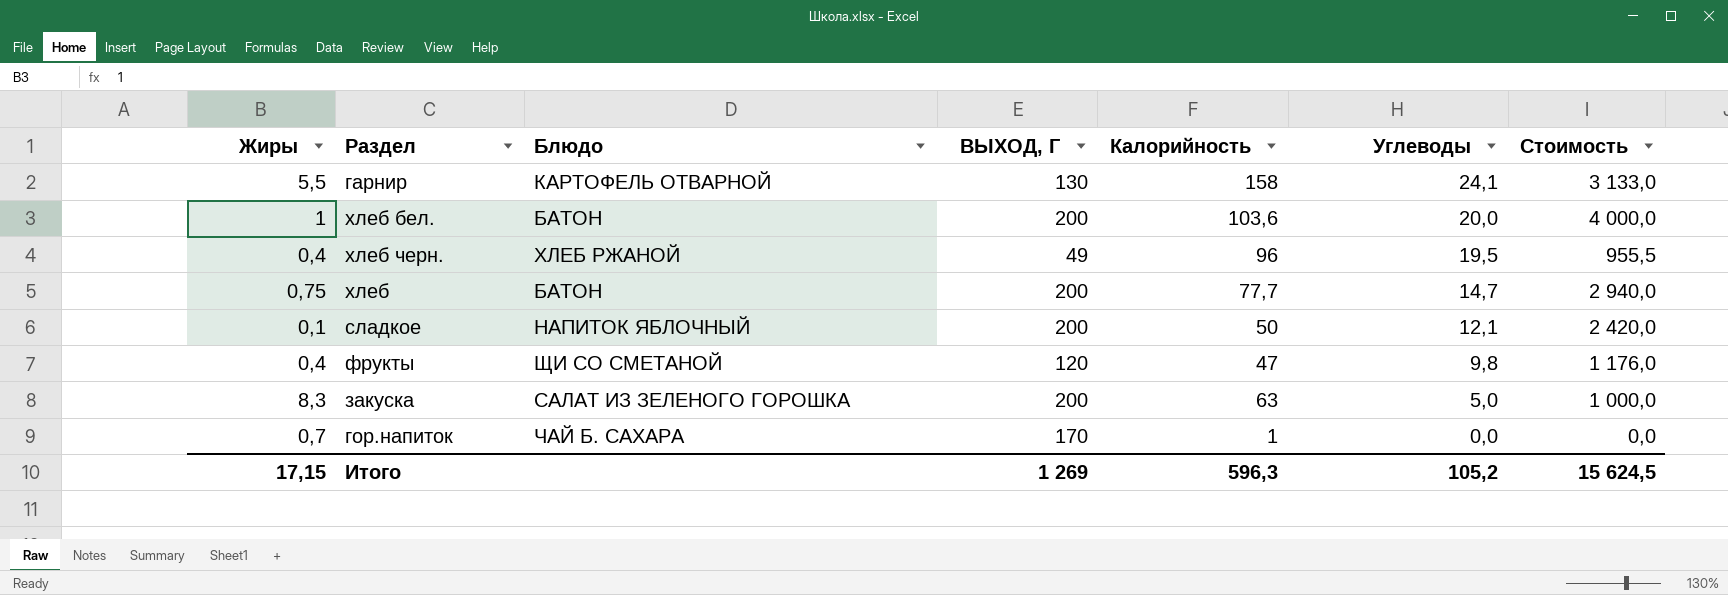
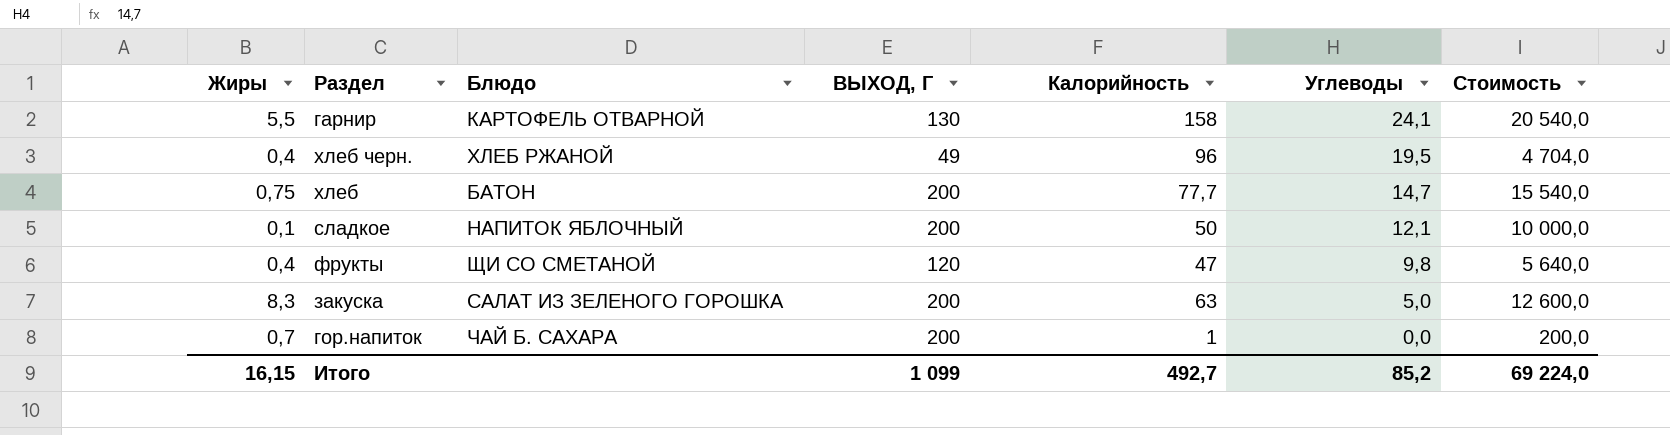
column Стоимость | formula: [ВЫХОД, Г] * [Углеводы] -> [ВЫХОД, Г] * [Калорийность]
row хлеб бел.: 1 | БАТОН | 200 | 103,6 | 20,0 | 4 000,0 -> none
гор.напиток | ВЫХОД, Г: 170 -> 200
Итого | Жиры: 17,15 -> 16,15
Итого | ВЫХОД, Г: 1 269 -> 1 099
Итого | Калорийность: 596,3 -> 492,7
Итого | Углеводы: 105,2 -> 85,2
Итого | Стоимость: 15 624,5 -> 69 224,0

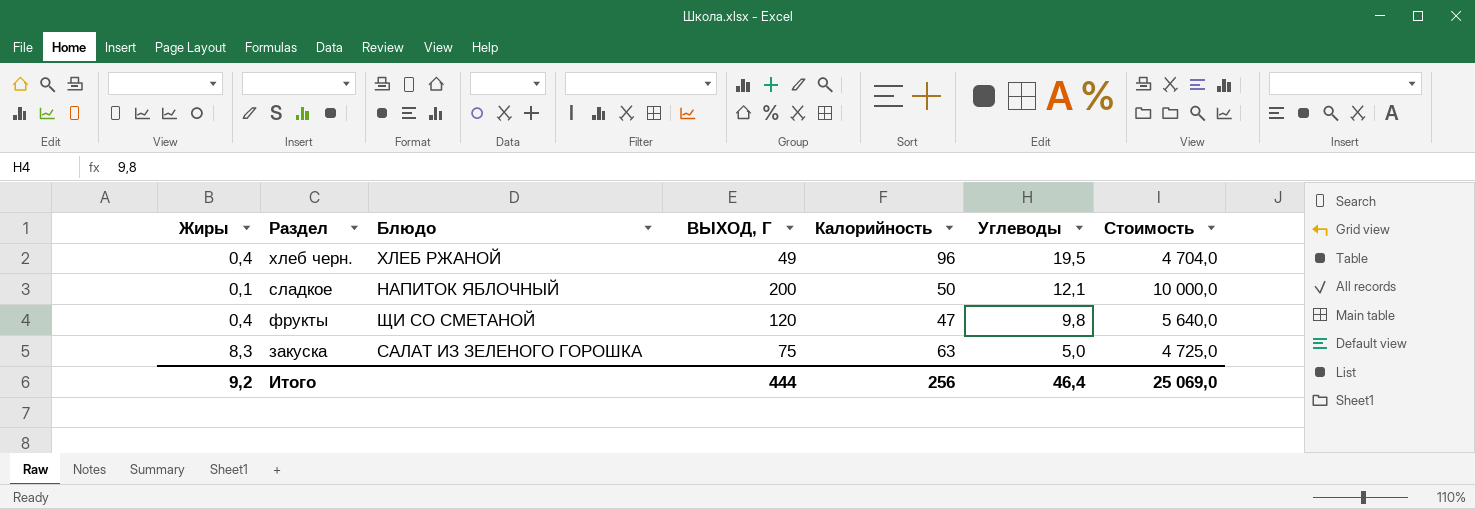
row гарнир: 5,5 | КАРТОФЕЛЬ ОТВАРНОЙ | 130 | 158 | 24,1 | 20 540,0 -> none
row хлеб: 0,75 | БАТОН | 200 | 77,7 | 14,7 | 15 540,0 -> none
row гор.напиток: 0,7 | ЧАЙ Б. САХАРА | 200 | 1 | 0,0 | 200,0 -> none
закуска | ВЫХОД, Г: 200 -> 75
закуска | Стоимость: 12 600,0 -> 4 725,0
Итого | Жиры: 16,15 -> 9,2
Итого | ВЫХОД, Г: 1 099 -> 444
Итого | Калорийность: 492,7 -> 256
Итого | Углеводы: 85,2 -> 46,4
Итого | Стоимость: 69 224,0 -> 25 069,0

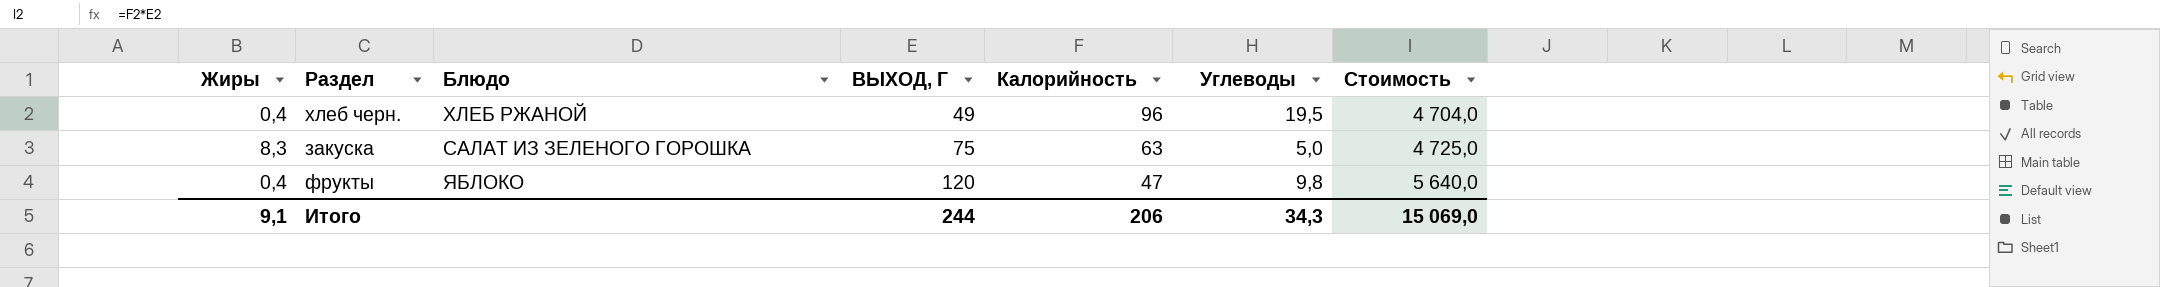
row order: Углеводы descending -> ВЫХОД, Г ascending
row сладкое: 0,1 | НАПИТОК ЯБЛОЧНЫЙ | 200 | 50 | 12,1 | 10 000,0 -> none
фрукты | Блюдо: ЩИ СО СМЕТАНОЙ -> ЯБЛОКО
Итого | Жиры: 9,2 -> 9,1
Итого | ВЫХОД, Г: 444 -> 244
Итого | Калорийность: 256 -> 206
Итого | Углеводы: 46,4 -> 34,3
Итого | Стоимость: 25 069,0 -> 15 069,0

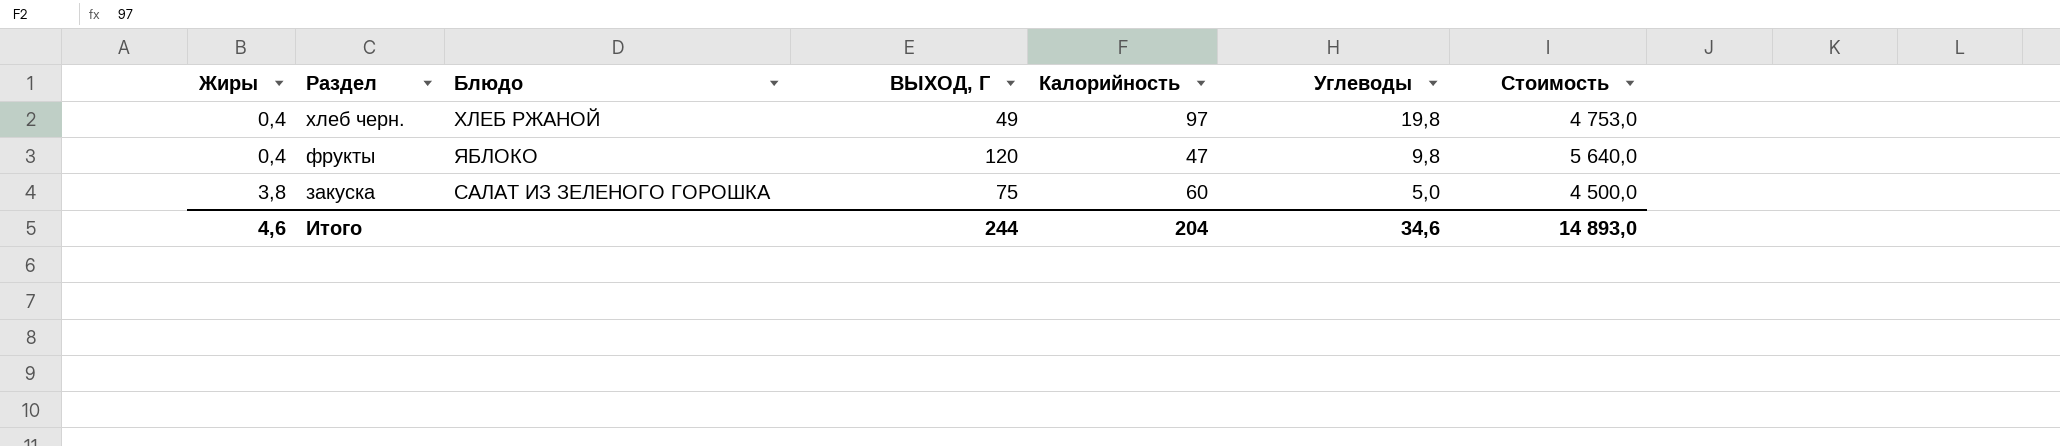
row order: ВЫХОД, Г ascending -> Жиры ascending
хлеб черн. | Калорийность: 96 -> 97
хлеб черн. | Углеводы: 19,5 -> 19,8
хлеб черн. | Стоимость: 4 704,0 -> 4 753,0
закуска | Жиры: 8,3 -> 3,8
закуска | Калорийность: 63 -> 60
закуска | Стоимость: 4 725,0 -> 4 500,0
Итого | Жиры: 9,1 -> 4,6
Итого | Калорийность: 206 -> 204
Итого | Углеводы: 34,3 -> 34,6
Итого | Стоимость: 15 069,0 -> 14 893,0

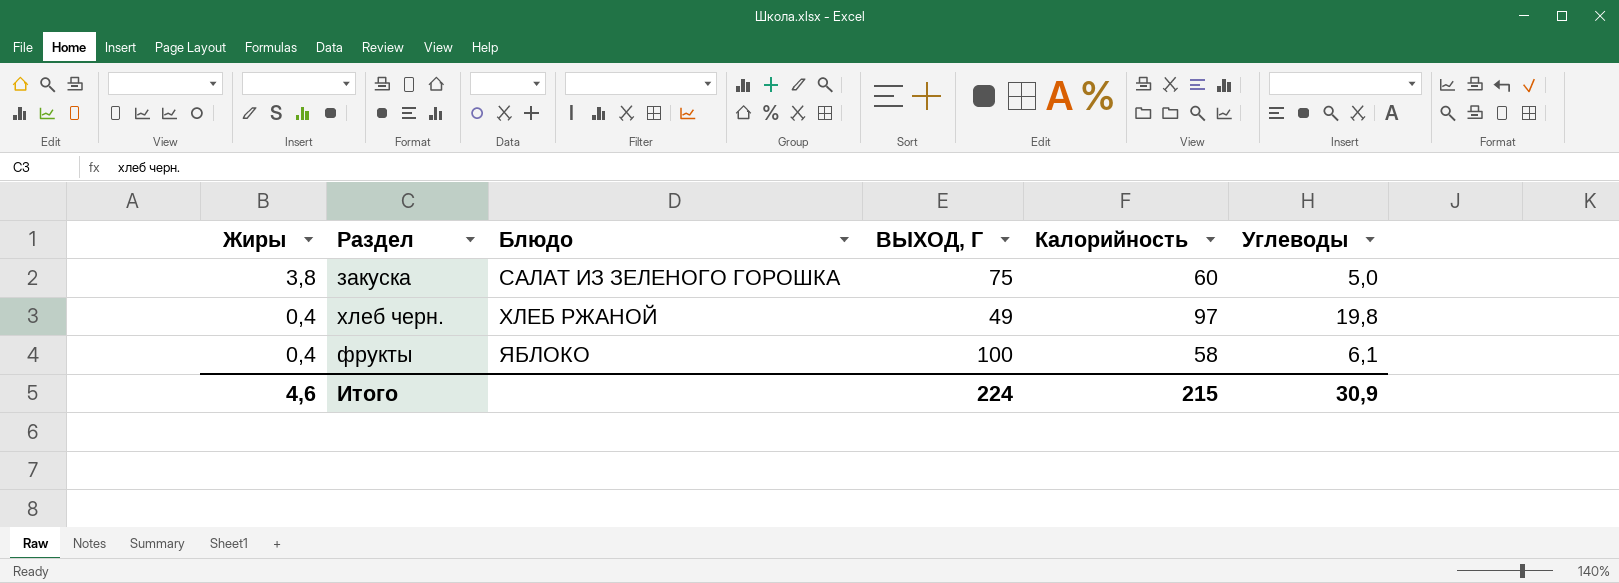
row order: Жиры ascending -> Жиры descending
column Стоимость | formula: [ВЫХОД, Г] * [Калорийность] -> none
фрукты | ВЫХОД, Г: 120 -> 100
фрукты | Калорийность: 47 -> 58
фрукты | Углеводы: 9,8 -> 6,1
Итого | ВЫХОД, Г: 244 -> 224
Итого | Калорийность: 204 -> 215
Итого | Углеводы: 34,6 -> 30,9

